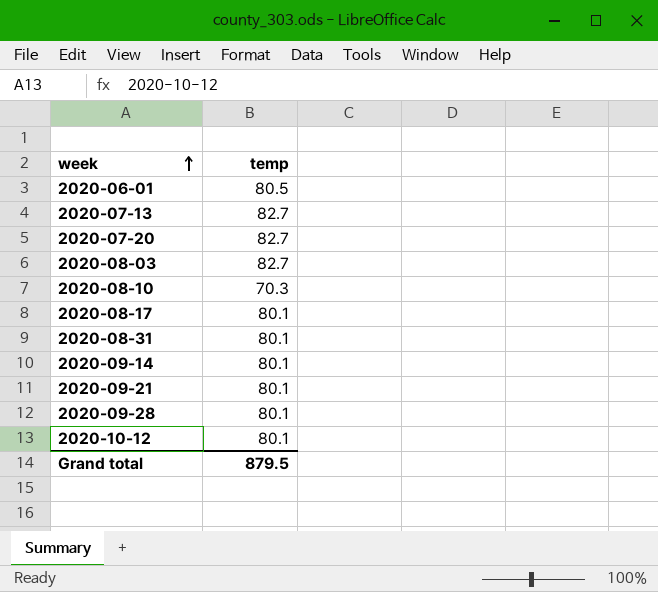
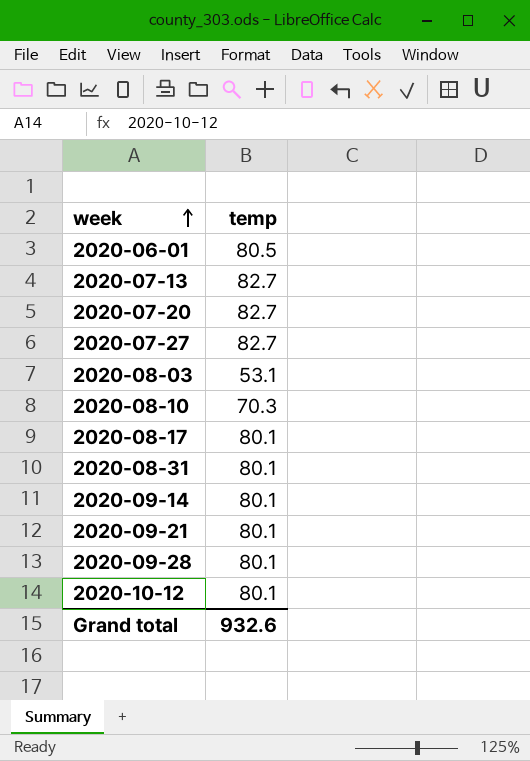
row 2020-07-27: none -> 82.7
2020-08-03 | temp: 82.7 -> 53.1
Grand total | temp: 879.5 -> 932.6

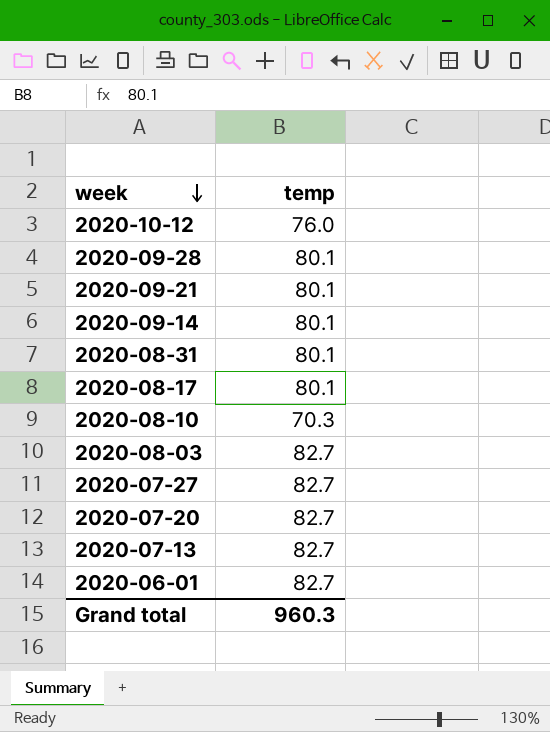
row order: week ascending -> week descending
2020-10-12 | temp: 80.1 -> 76.0
2020-08-03 | temp: 53.1 -> 82.7
2020-06-01 | temp: 80.5 -> 82.7
Grand total | temp: 932.6 -> 960.3

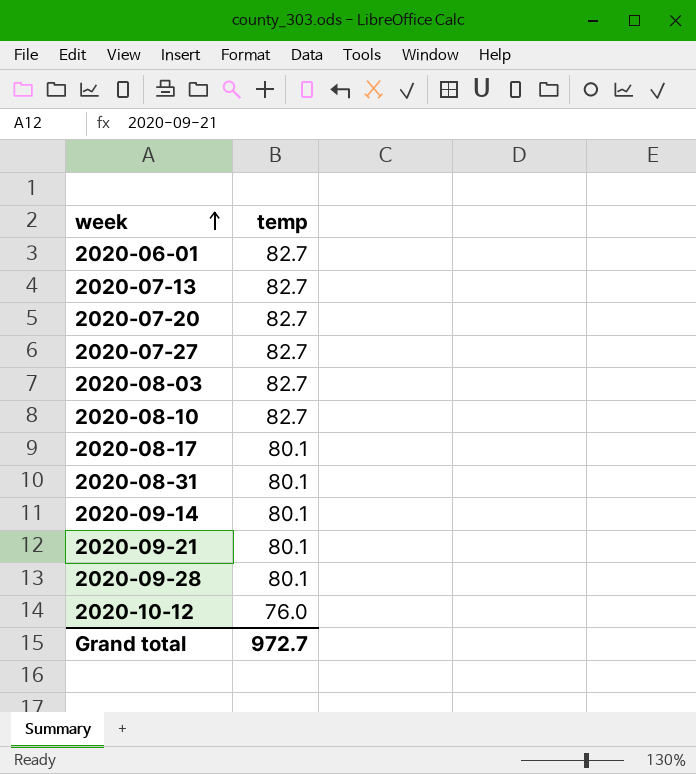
row order: week descending -> week ascending
2020-08-10 | temp: 70.3 -> 82.7
Grand total | temp: 960.3 -> 972.7

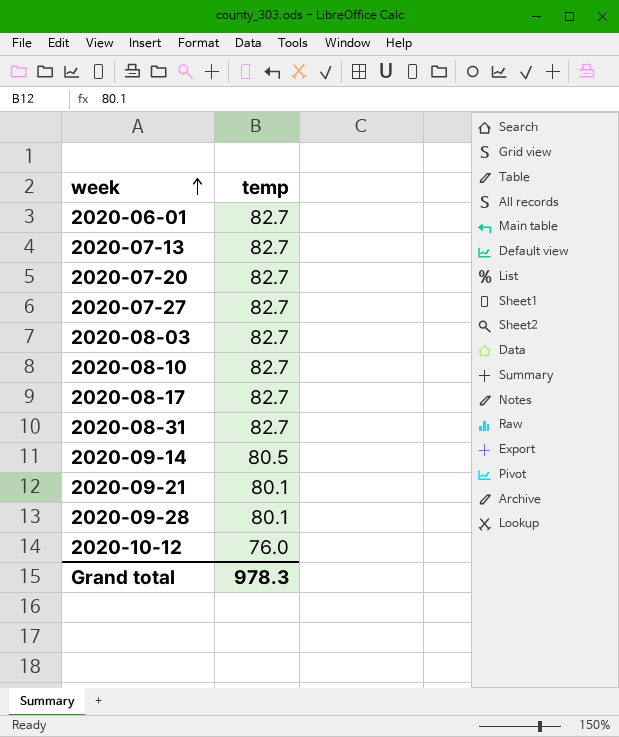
2020-08-17 | temp: 80.1 -> 82.7
2020-08-31 | temp: 80.1 -> 82.7
2020-09-14 | temp: 80.1 -> 80.5
Grand total | temp: 972.7 -> 978.3

